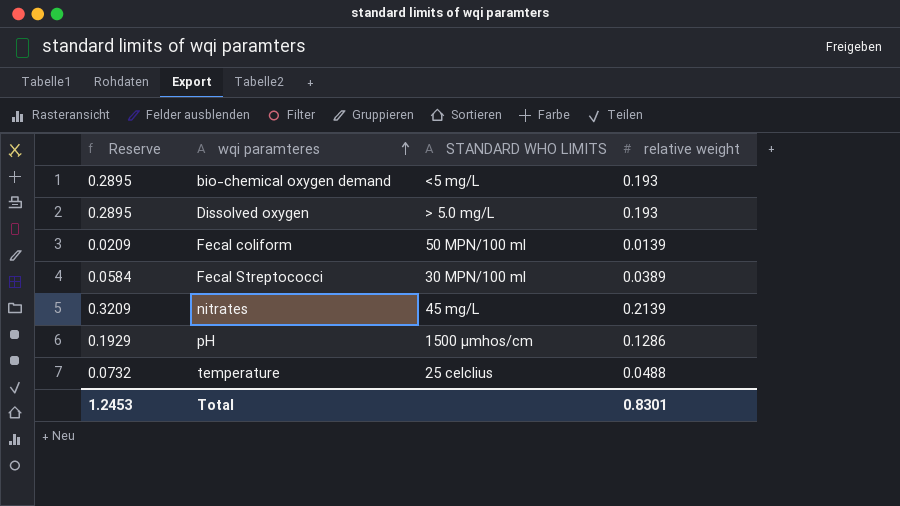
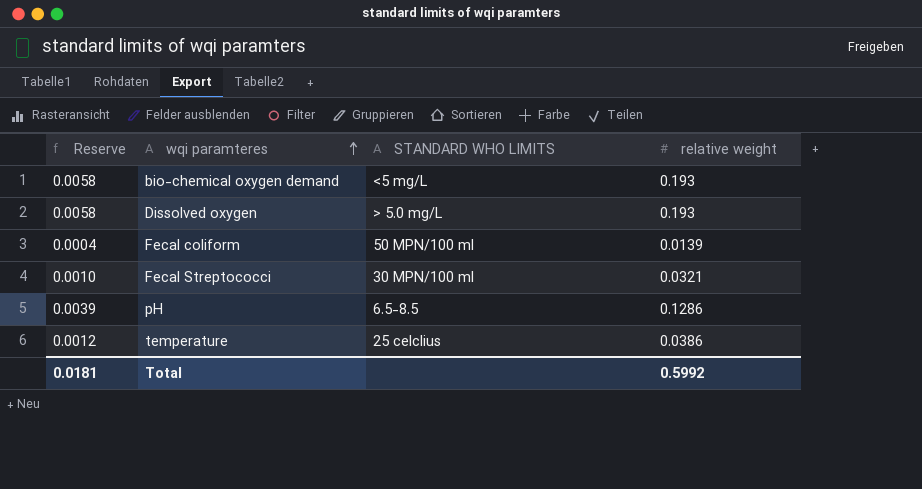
column Reserve | formula: [relative weight] * 1.5 -> [relative weight] * 0.03
row nitrates: 0.3209 | 45 mg/L | 0.2139 -> none
Fecal Streptococci | relative weight: 0.0389 -> 0.0321
pH | STANDARD WHO LIMITS: 1500 µmhos/cm -> 6.5-8.5
temperature | relative weight: 0.0488 -> 0.0386
Total | Reserve: 1.2453 -> 0.0181
Total | relative weight: 0.8301 -> 0.5992

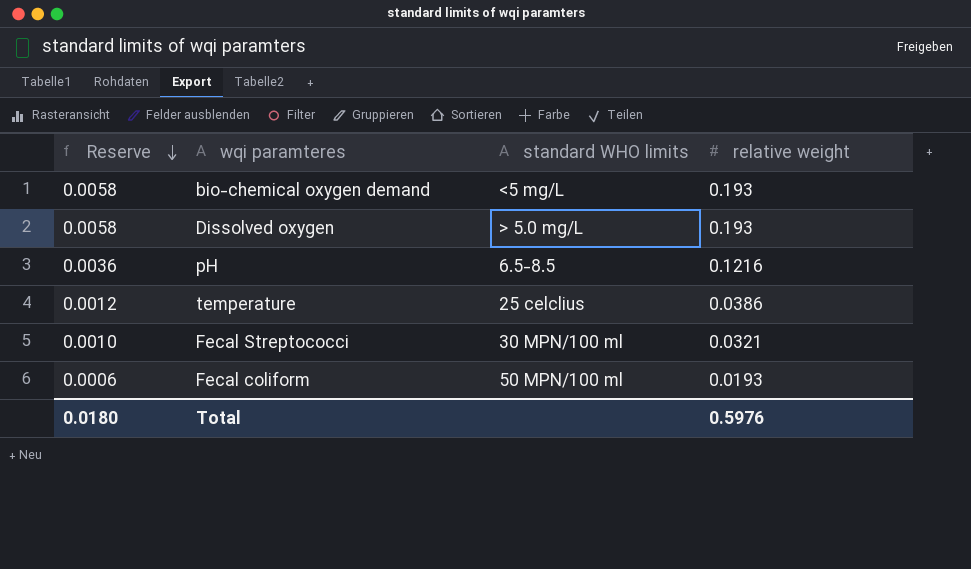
row order: wqi paramteres ascending -> Reserve descending
column name: STANDARD WHO LIMITS -> standard WHO limits
pH | Reserve: 0.0039 -> 0.0036
pH | relative weight: 0.1286 -> 0.1216
Fecal coliform | Reserve: 0.0004 -> 0.0006
Fecal coliform | relative weight: 0.0139 -> 0.0193
Total | Reserve: 0.0181 -> 0.0180
Total | relative weight: 0.5992 -> 0.5976

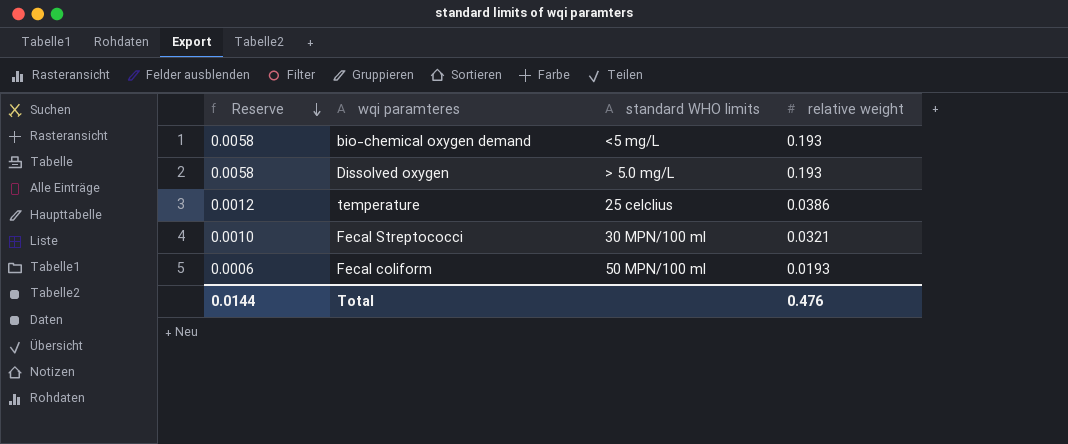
row pH: 0.0036 | 6.5-8.5 | 0.1216 -> none
Total | Reserve: 0.0180 -> 0.0144
Total | relative weight: 0.5976 -> 0.476

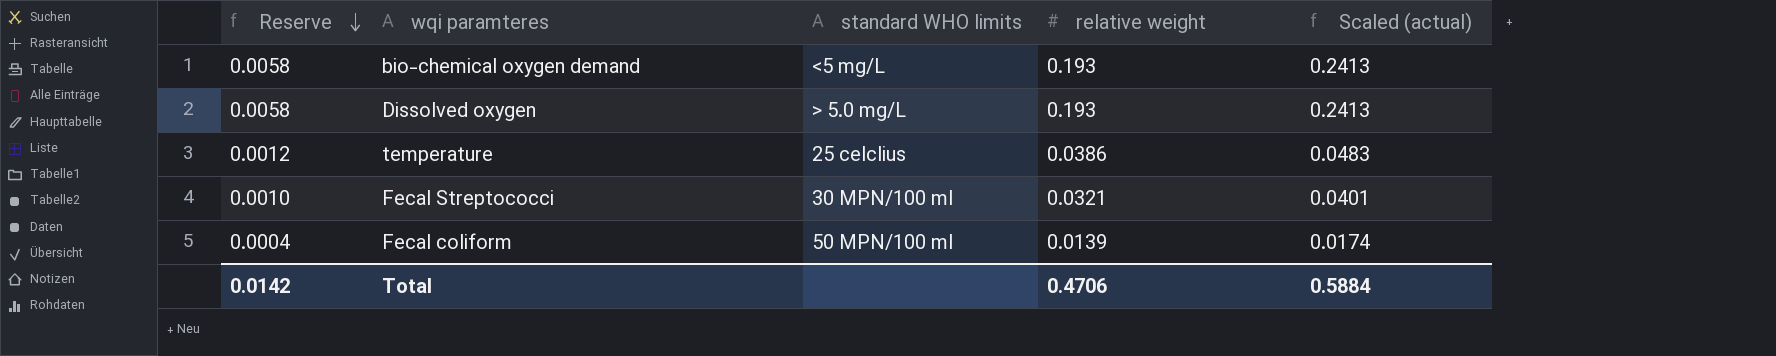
column Scaled (actual) | formula: none -> [relative weight] * 1.25
Fecal coliform | Reserve: 0.0006 -> 0.0004
Fecal coliform | relative weight: 0.0193 -> 0.0139
Total | Reserve: 0.0144 -> 0.0142
Total | relative weight: 0.476 -> 0.4706

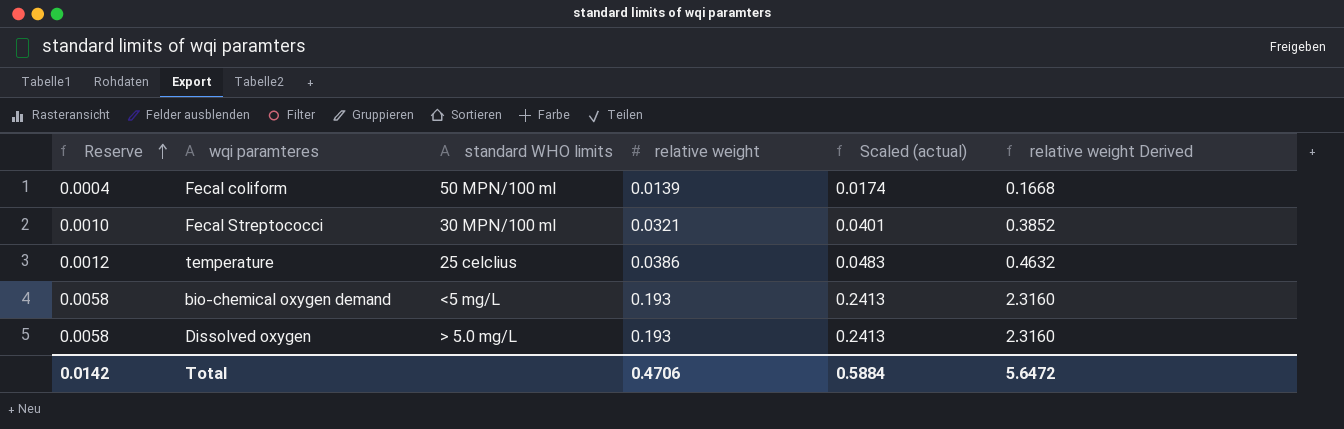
row order: Reserve descending -> Reserve ascending
column relative weight Derived | formula: none -> [relative weight] * 12

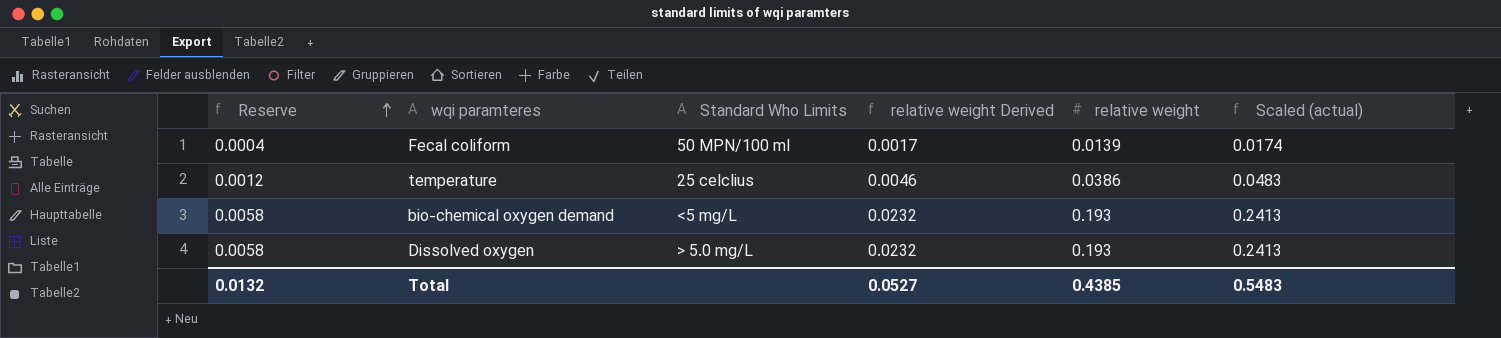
column name: standard WHO limits -> Standard Who Limits
column relative weight Derived | formula: [relative weight] * 12 -> [relative weight] * 0.12
column relative weight Derived | position: 6 -> 4
row Fecal Streptococci: 0.0010 | 30 MPN/100 ml | 0.0321 | 0.0401 | 0.3852 -> none
Total | Reserve: 0.0142 -> 0.0132
Total | relative weight Derived: 5.6472 -> 0.0527
Total | relative weight: 0.4706 -> 0.4385
Total | Scaled (actual): 0.5884 -> 0.5483

